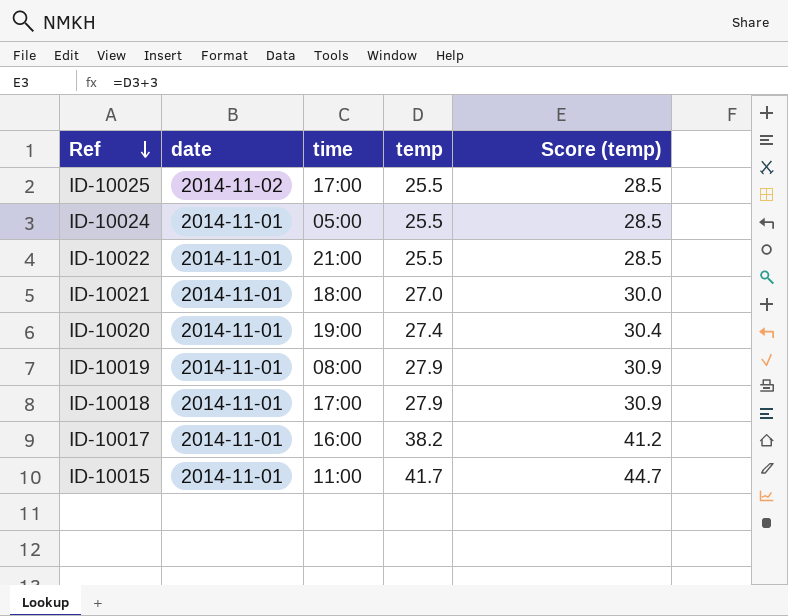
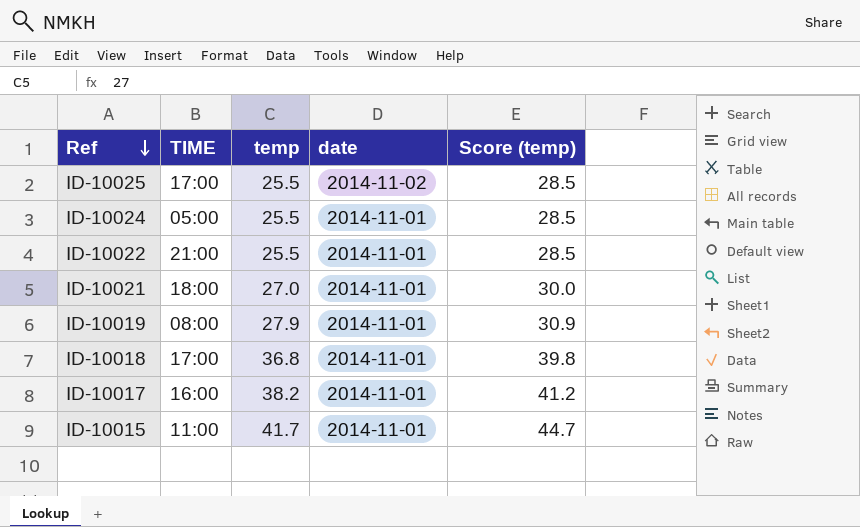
column name: time -> TIME
column date | position: 2 -> 4
row ID-10020: 2014-11-01 | 19:00 | 27.4 | 30.4 -> none
ID-10018 | temp: 27.9 -> 36.8
ID-10018 | Score (temp): 30.9 -> 39.8

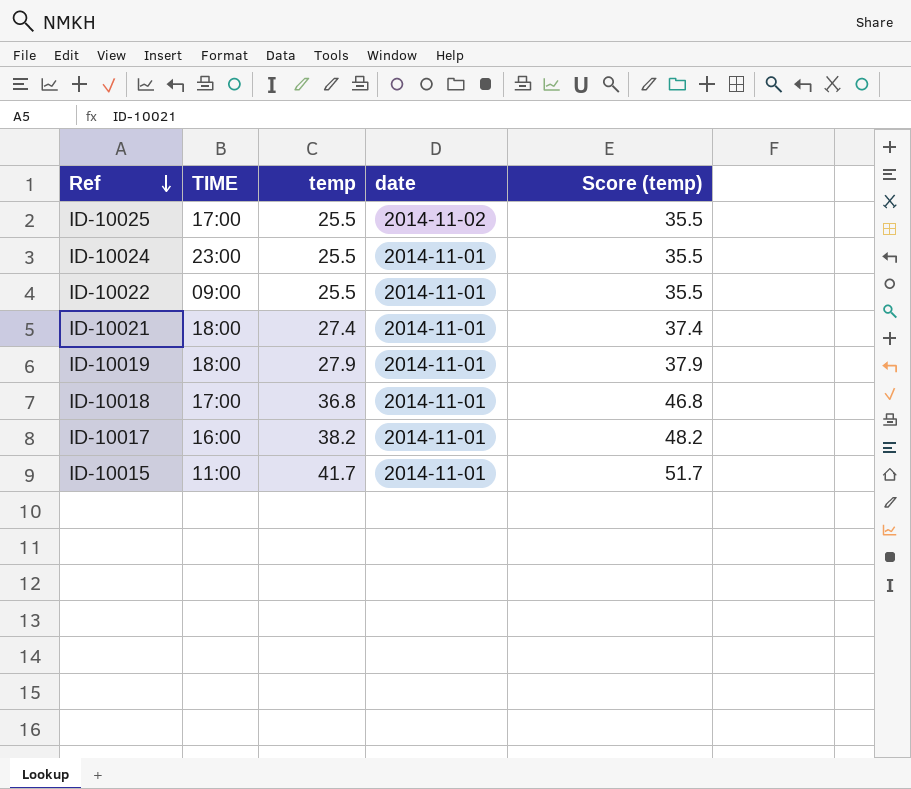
column Score (temp) | formula: [temp] + 3 -> [temp] + 10
ID-10024 | TIME: 05:00 -> 23:00
ID-10022 | TIME: 21:00 -> 09:00
ID-10021 | temp: 27.0 -> 27.4
ID-10019 | TIME: 08:00 -> 18:00

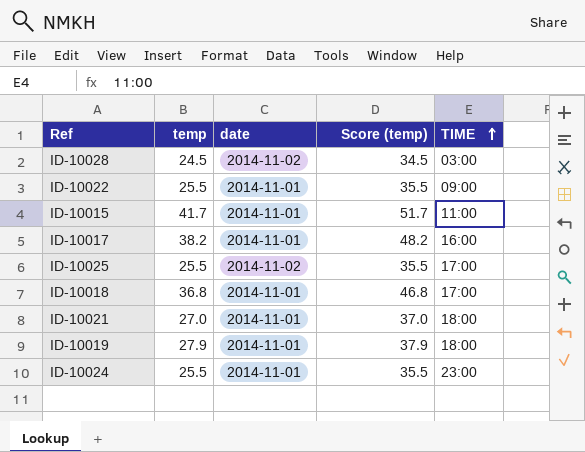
row order: Ref descending -> TIME ascending
column TIME | position: 2 -> 5
row ID-10028: none -> 24.5 | 2014-11-02 | 34.5 | 03:00
ID-10021 | temp: 27.4 -> 27.0
ID-10021 | Score (temp): 37.4 -> 37.0

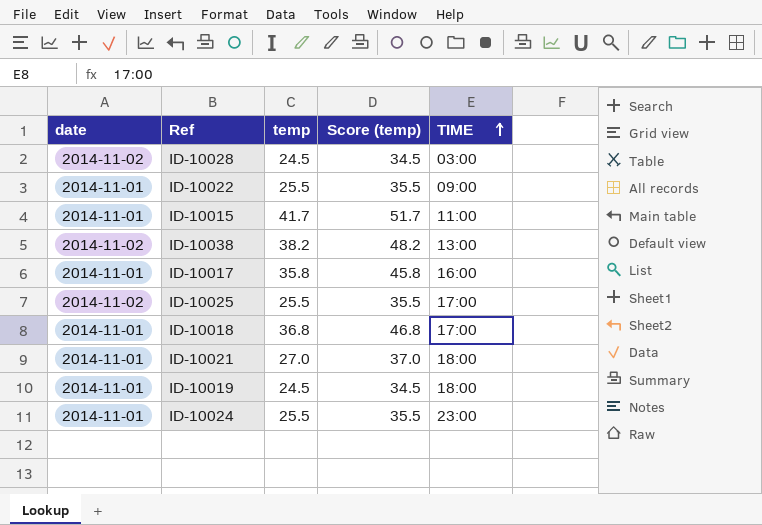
column date | position: 3 -> 1
row ID-10038: none -> 2014-11-02 | 38.2 | 48.2 | 13:00
ID-10017 | temp: 38.2 -> 35.8
ID-10017 | Score (temp): 48.2 -> 45.8
ID-10019 | temp: 27.9 -> 24.5
ID-10019 | Score (temp): 37.9 -> 34.5

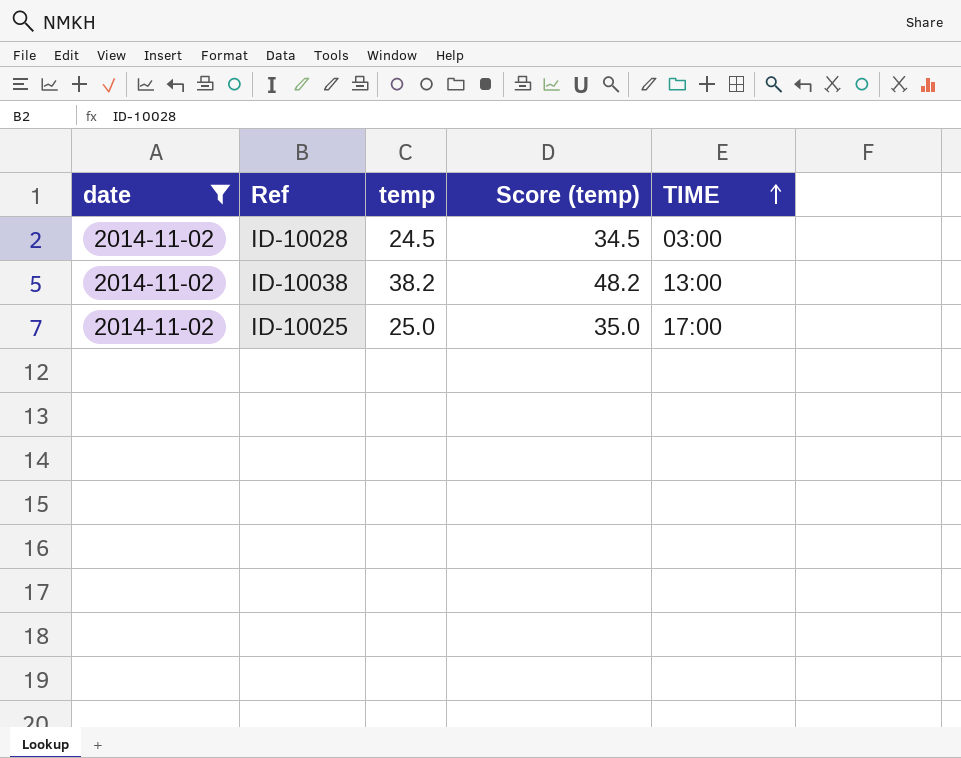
filter: none -> date = 2014-11-02
ID-10025 | temp: 25.5 -> 25.0
ID-10025 | Score (temp): 35.5 -> 35.0

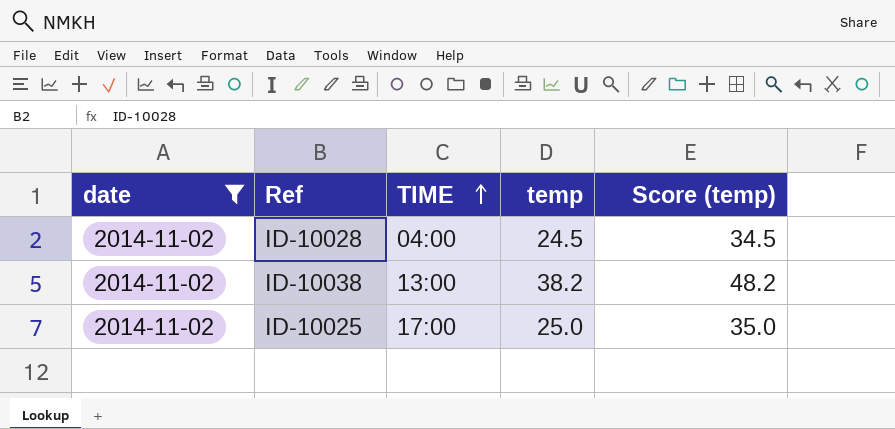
column TIME | position: 5 -> 3
ID-10028 | TIME: 03:00 -> 04:00

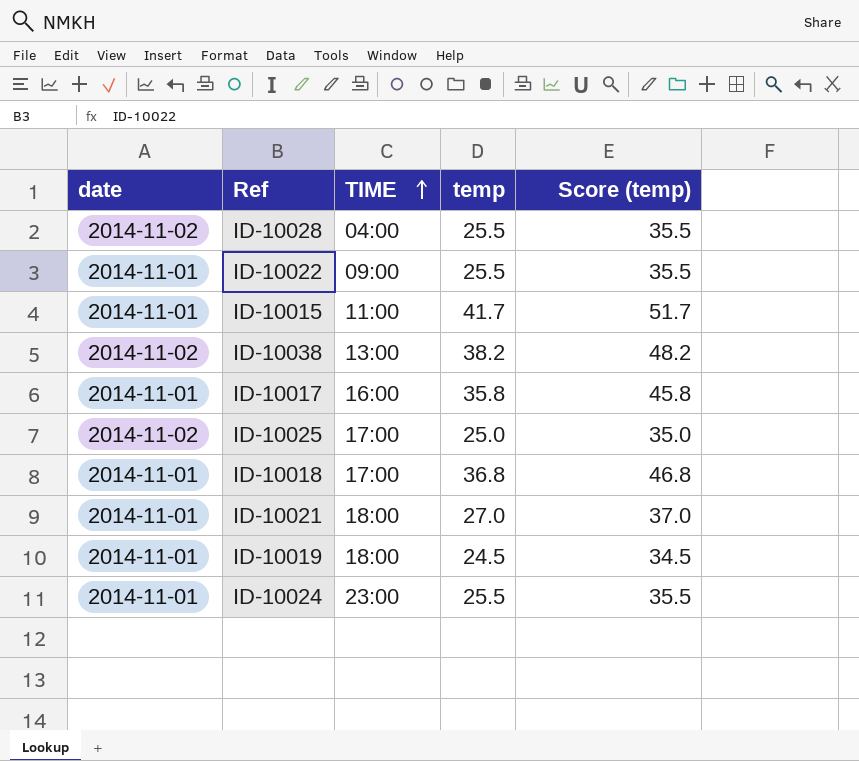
filter: date = 2014-11-02 -> none
ID-10028 | temp: 24.5 -> 25.5
ID-10028 | Score (temp): 34.5 -> 35.5

